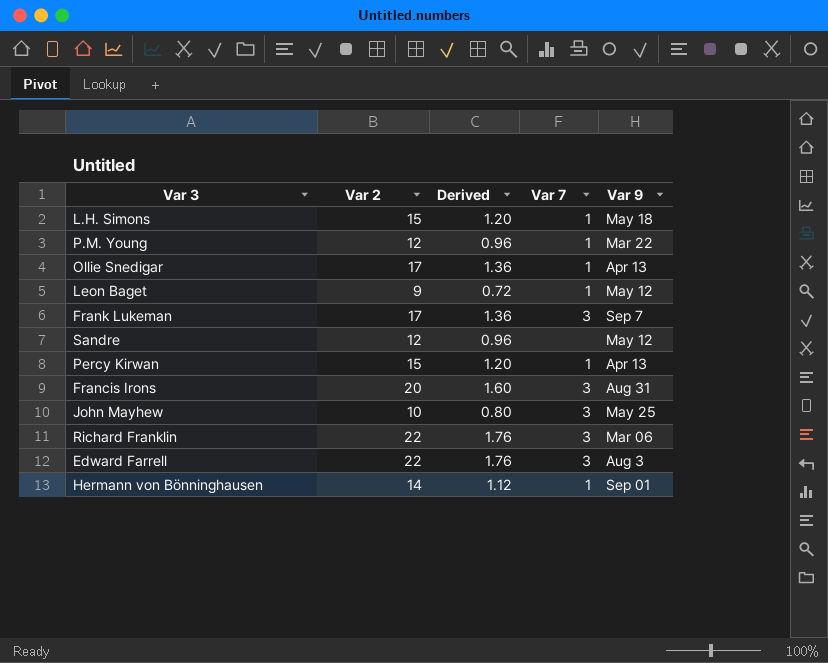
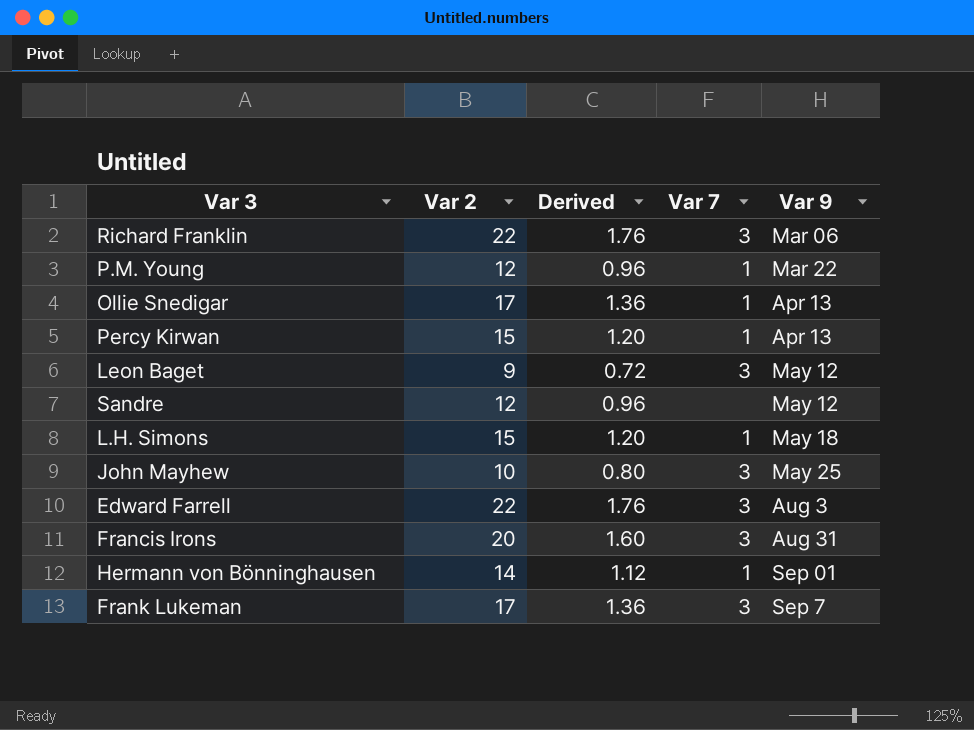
row order: none -> Var 9 ascending
Leon Baget | Var 7: 1 -> 3

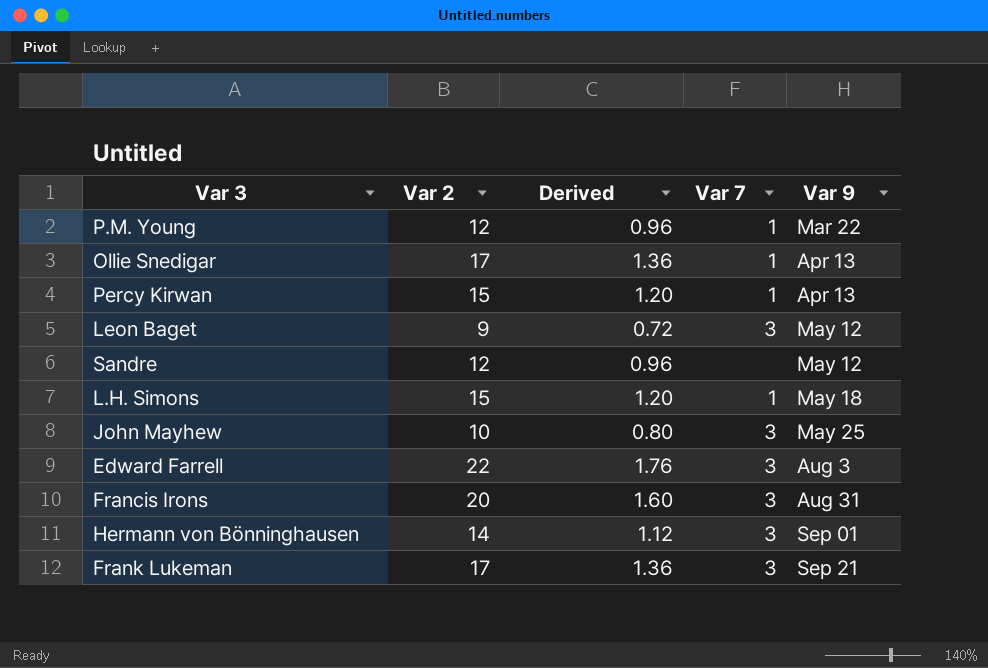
row Richard Franklin: 22 | 1.76 | 3 | Mar 06 -> none
Hermann von Bönninghausen | Var 7: 1 -> 3
Frank Lukeman | Var 9: Sep 7 -> Sep 21

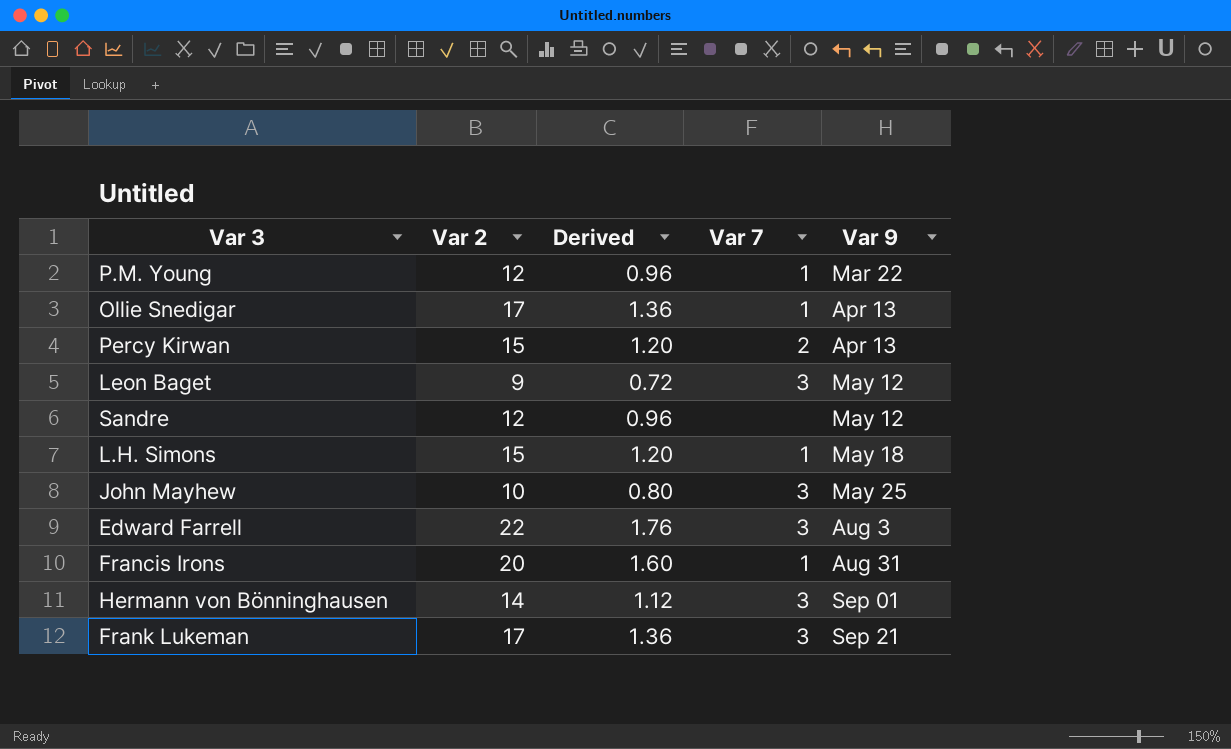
Percy Kirwan | Var 7: 1 -> 2
Francis Irons | Var 7: 3 -> 1

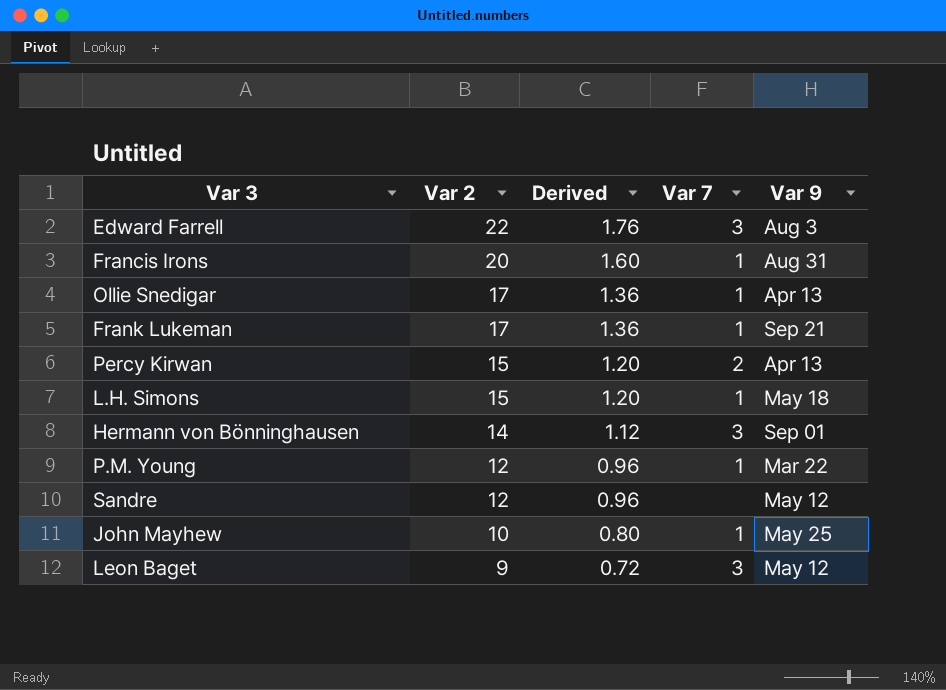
row order: Var 9 ascending -> Var 2 descending
Frank Lukeman | Var 7: 3 -> 1
John Mayhew | Var 7: 3 -> 1

